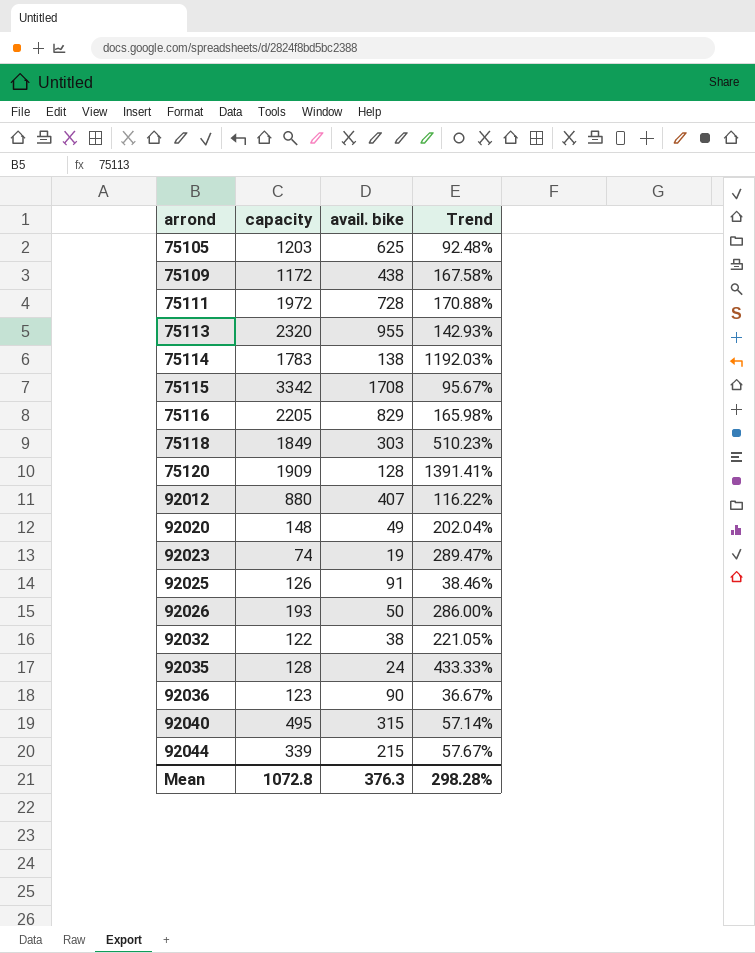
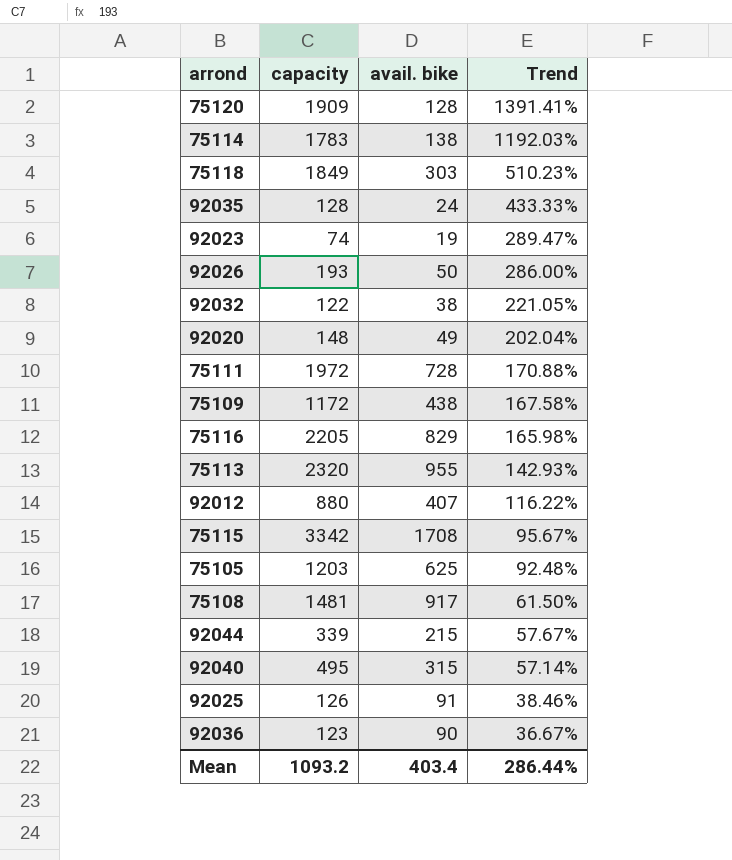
row order: arrond ascending -> Trend descending
row 75108: none -> 1481 | 917 | 61.50%
Mean | capacity: 1072.8 -> 1093.2
Mean | avail. bike: 376.3 -> 403.4
Mean | Trend: 298.28% -> 286.44%

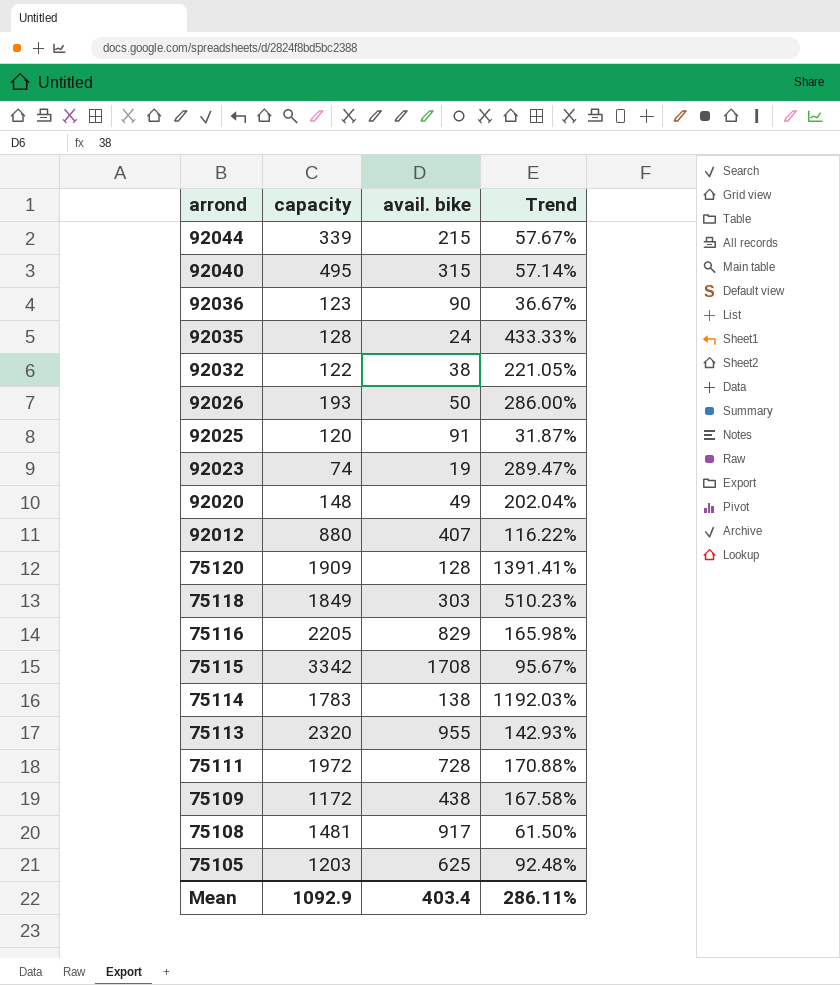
row order: Trend descending -> arrond descending
92025 | capacity: 126 -> 120
92025 | Trend: 38.46% -> 31.87%
Mean | capacity: 1093.2 -> 1092.9
Mean | Trend: 286.44% -> 286.11%

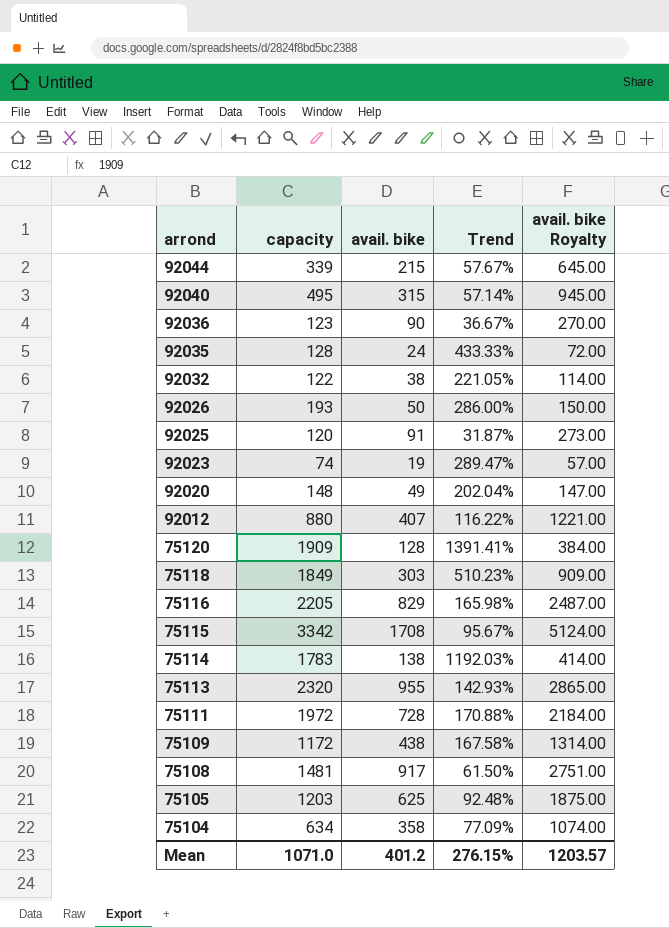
column avail. bike Royalty | formula: none -> [avail. bike] * 3
row 75104: none -> 634 | 358 | 77.09% | 1074.00
Mean | capacity: 1092.9 -> 1071.0
Mean | avail. bike: 403.4 -> 401.2
Mean | Trend: 286.11% -> 276.15%

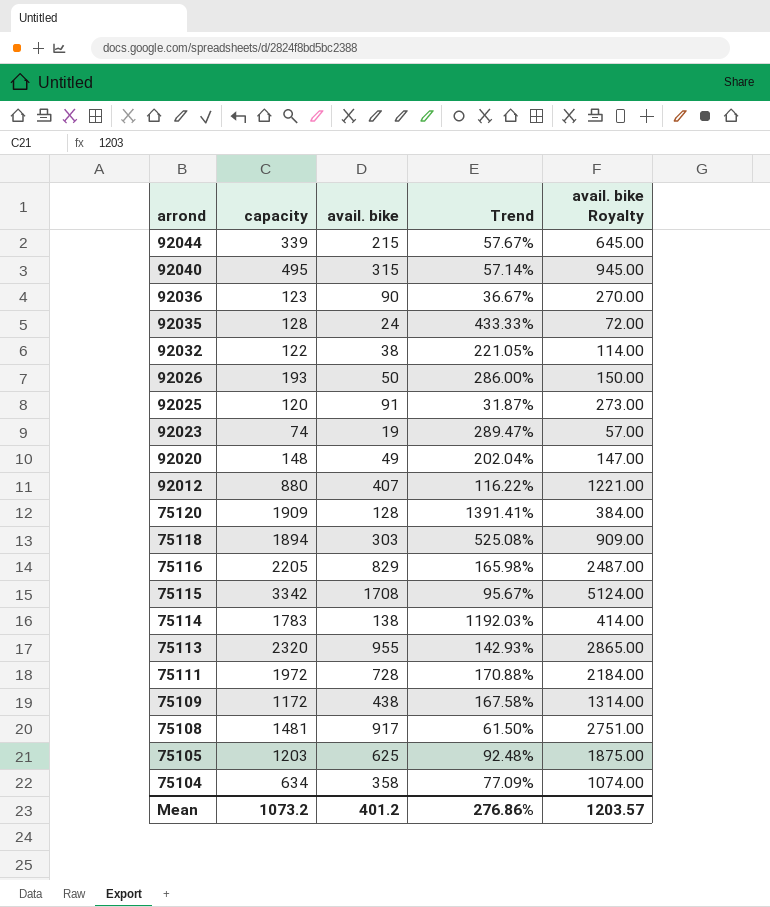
75118 | capacity: 1849 -> 1894
75118 | Trend: 510.23% -> 525.08%
Mean | capacity: 1071.0 -> 1073.2
Mean | Trend: 276.15% -> 276.86%

